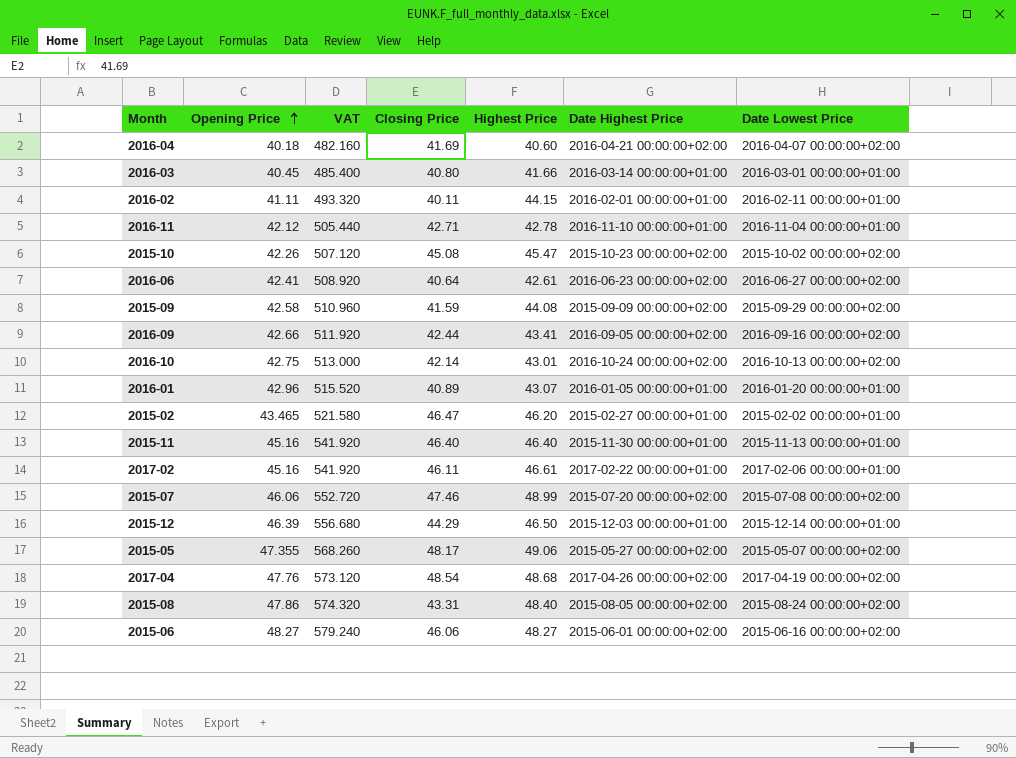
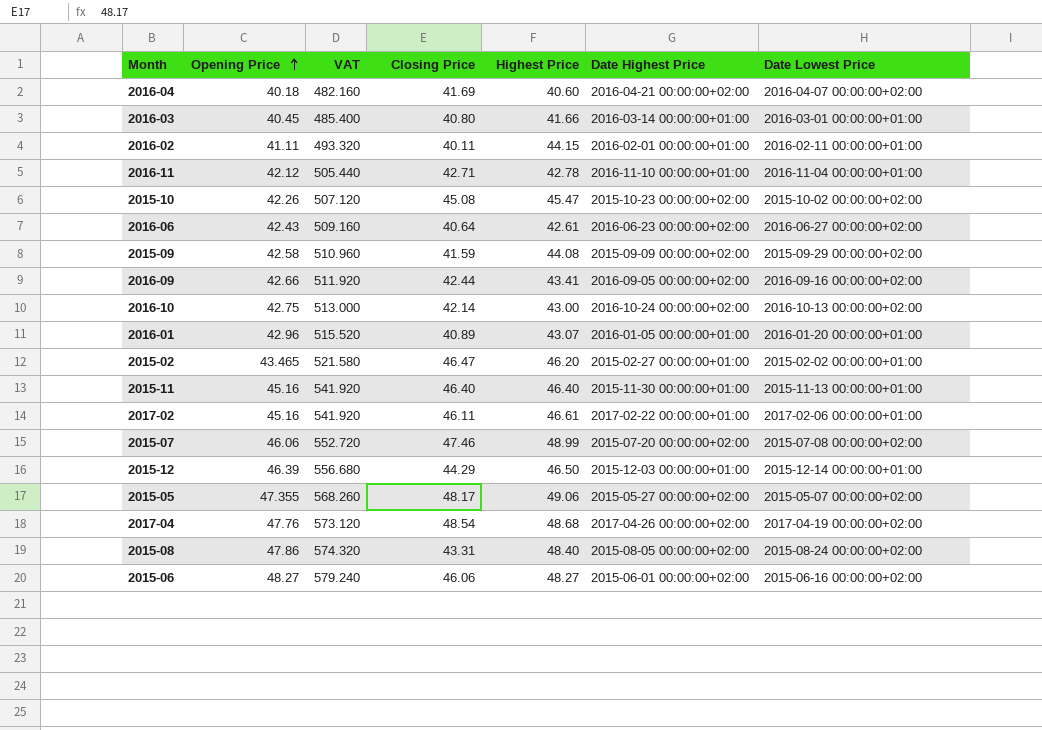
2016-06 | Opening Price: 42.41 -> 42.43
2016-06 | VAT: 508.920 -> 509.160
2016-10 | Highest Price: 43.01 -> 43.00

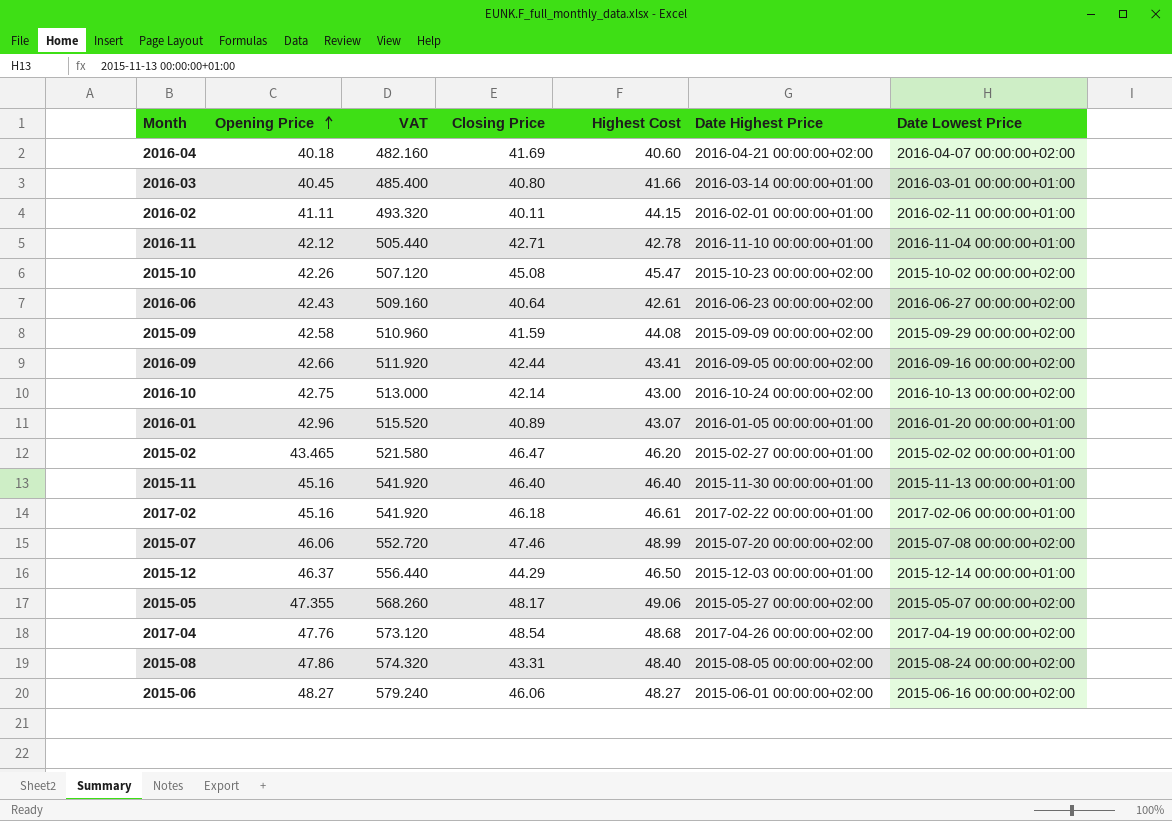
column name: Highest Price -> Highest Cost
2017-02 | Closing Price: 46.11 -> 46.18
2015-12 | Opening Price: 46.39 -> 46.37
2015-12 | VAT: 556.680 -> 556.440

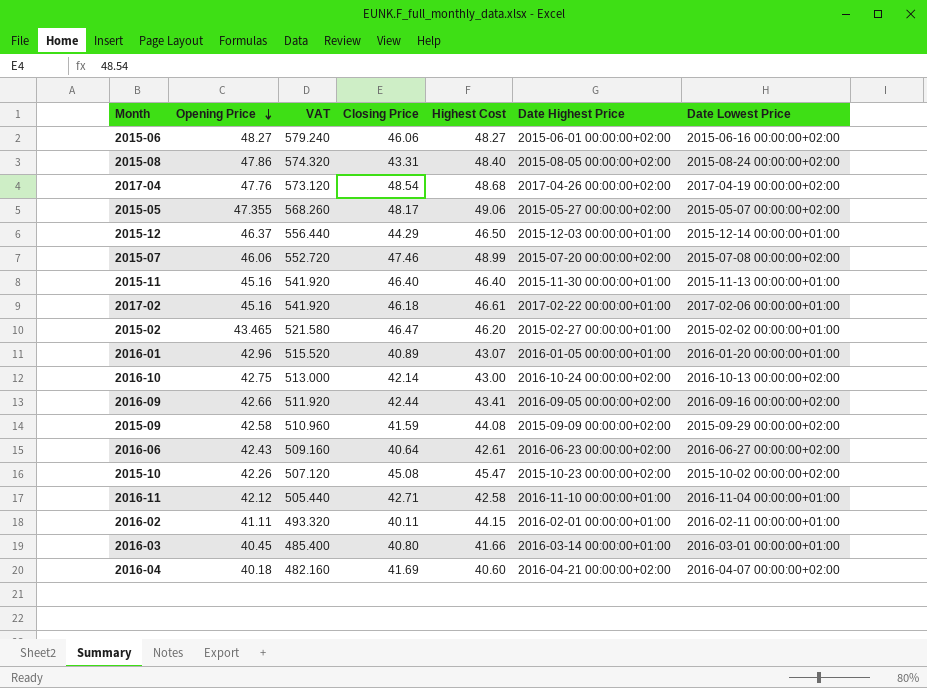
row order: Opening Price ascending -> Opening Price descending
2016-11 | Highest Cost: 42.78 -> 42.58

